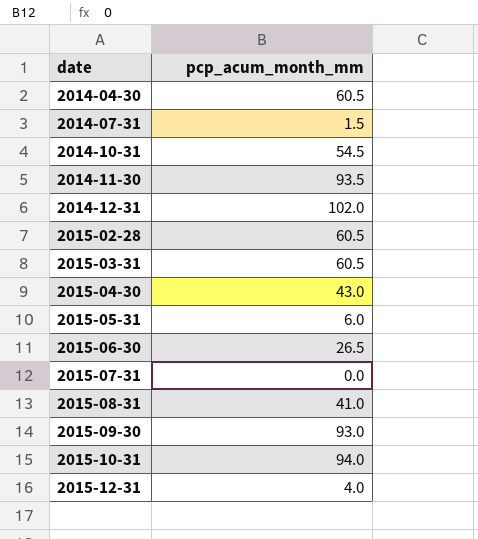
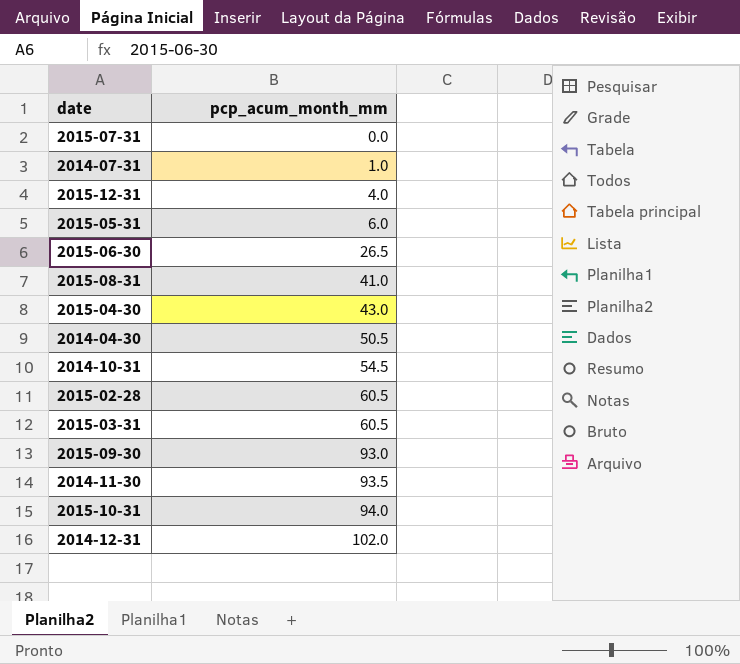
row order: date ascending -> pcp_acum_month_mm ascending
2014-07-31 | pcp_acum_month_mm: 1.5 -> 1.0
2014-04-30 | pcp_acum_month_mm: 60.5 -> 50.5

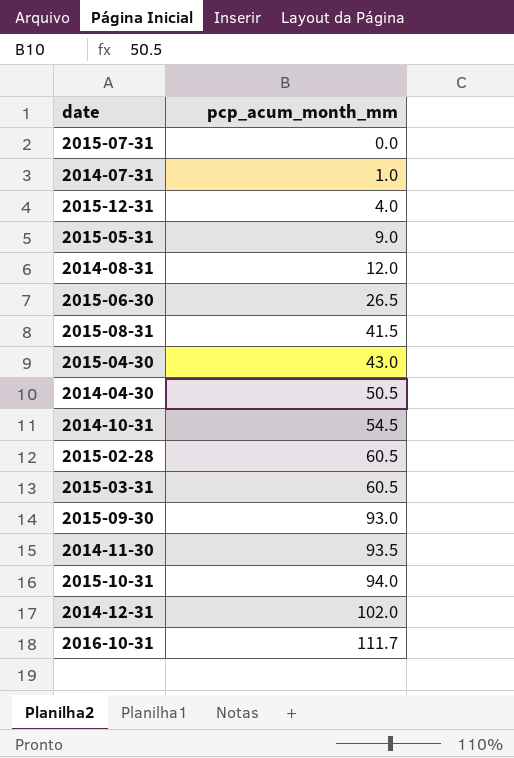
2015-05-31 | pcp_acum_month_mm: 6.0 -> 9.0
row 2014-08-31: none -> 12.0
2015-08-31 | pcp_acum_month_mm: 41.0 -> 41.5
row 2016-10-31: none -> 111.7

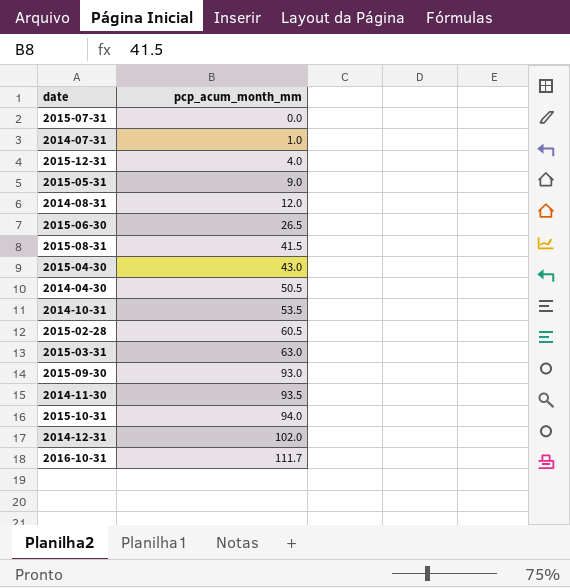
2014-10-31 | pcp_acum_month_mm: 54.5 -> 53.5
2015-03-31 | pcp_acum_month_mm: 60.5 -> 63.0

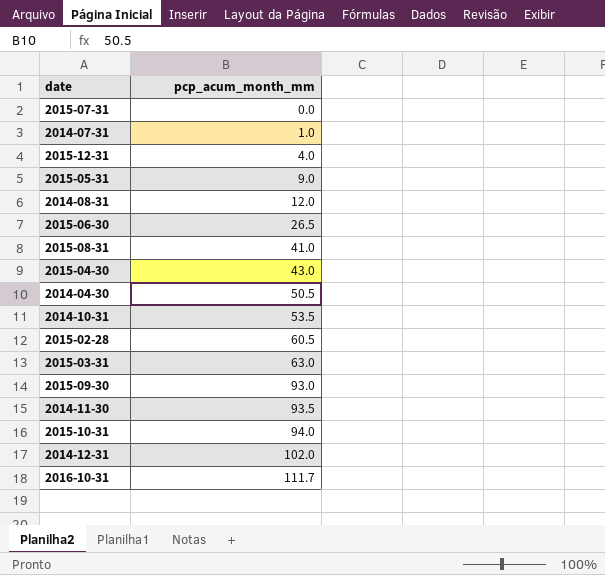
2015-08-31 | pcp_acum_month_mm: 41.5 -> 41.0

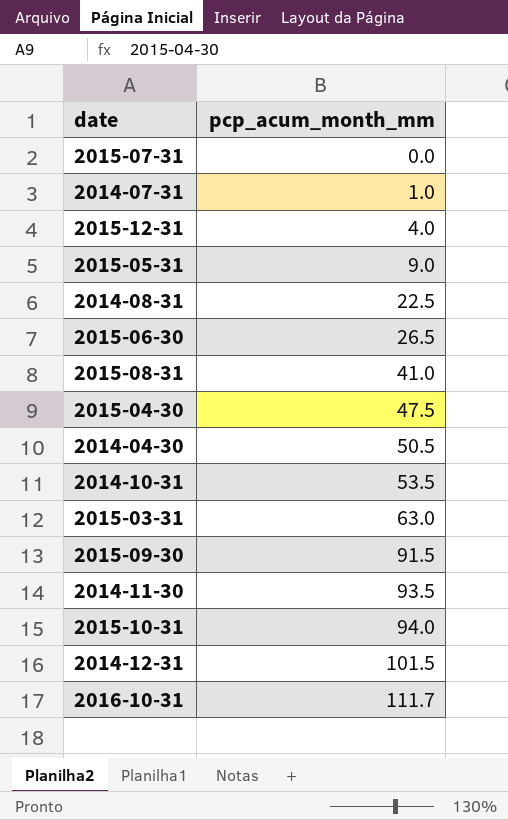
row 2015-02-28: 60.5 -> none
2014-08-31 | pcp_acum_month_mm: 12.0 -> 22.5
2015-04-30 | pcp_acum_month_mm: 43.0 -> 47.5
2015-09-30 | pcp_acum_month_mm: 93.0 -> 91.5
2014-12-31 | pcp_acum_month_mm: 102.0 -> 101.5

